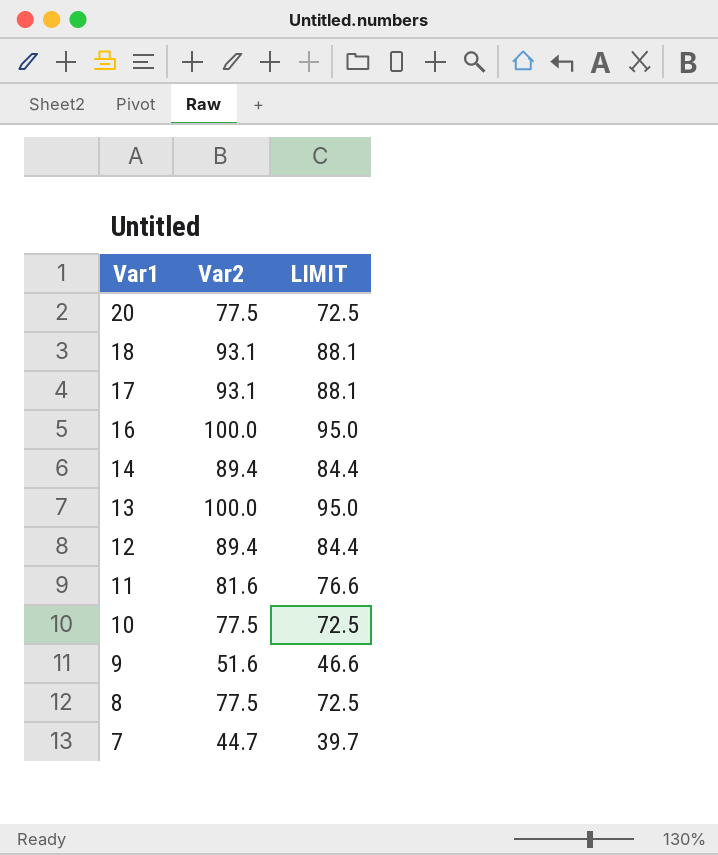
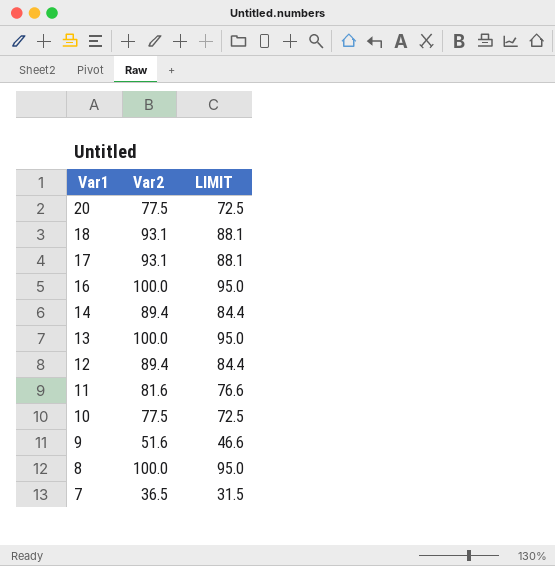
8 | Var2: 77.5 -> 100.0
8 | LIMIT: 72.5 -> 95.0
7 | Var2: 44.7 -> 36.5
7 | LIMIT: 39.7 -> 31.5

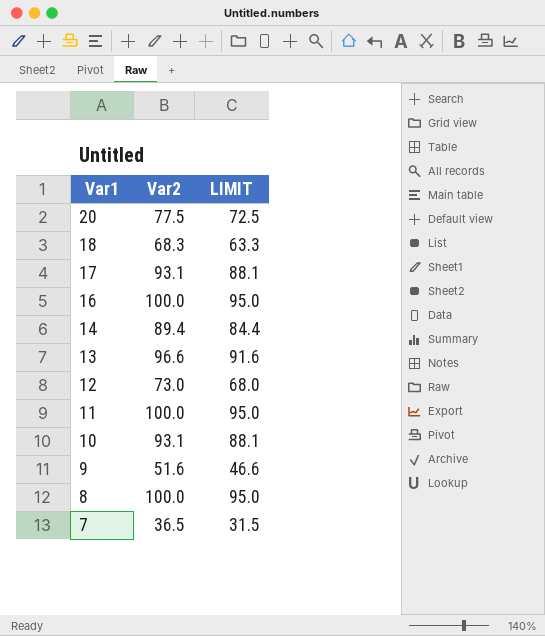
18 | Var2: 93.1 -> 68.3
18 | LIMIT: 88.1 -> 63.3
13 | Var2: 100.0 -> 96.6
13 | LIMIT: 95.0 -> 91.6
12 | Var2: 89.4 -> 73.0
12 | LIMIT: 84.4 -> 68.0
11 | Var2: 81.6 -> 100.0
11 | LIMIT: 76.6 -> 95.0
10 | Var2: 77.5 -> 93.1
10 | LIMIT: 72.5 -> 88.1

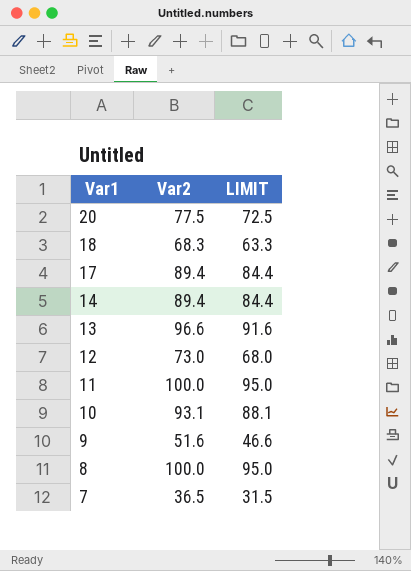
row 16: 100.0 | 95.0 -> none
17 | Var2: 93.1 -> 89.4
17 | LIMIT: 88.1 -> 84.4

